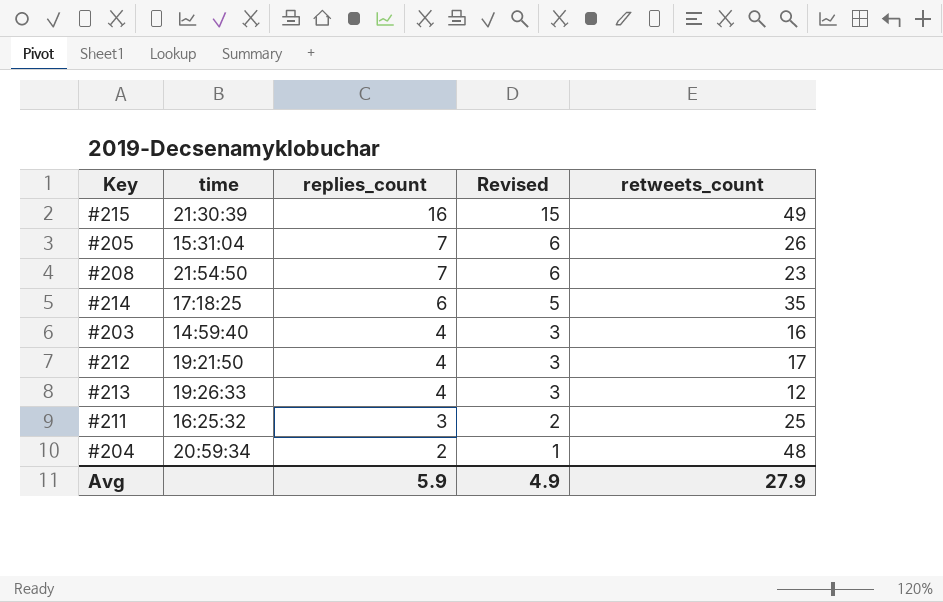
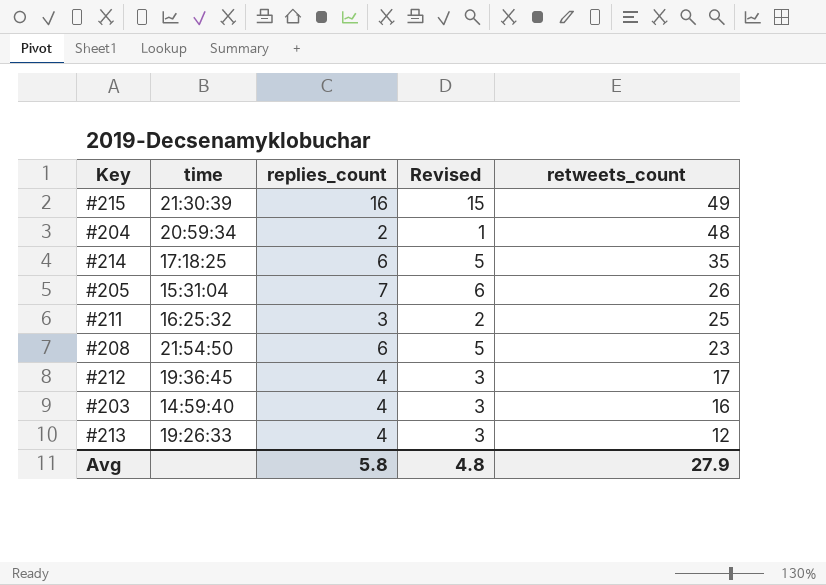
row order: replies_count descending -> retweets_count descending
#208 | replies_count: 7 -> 6
#208 | Revised: 6 -> 5
#212 | time: 19:21:50 -> 19:36:45
Avg | replies_count: 5.9 -> 5.8
Avg | Revised: 4.9 -> 4.8

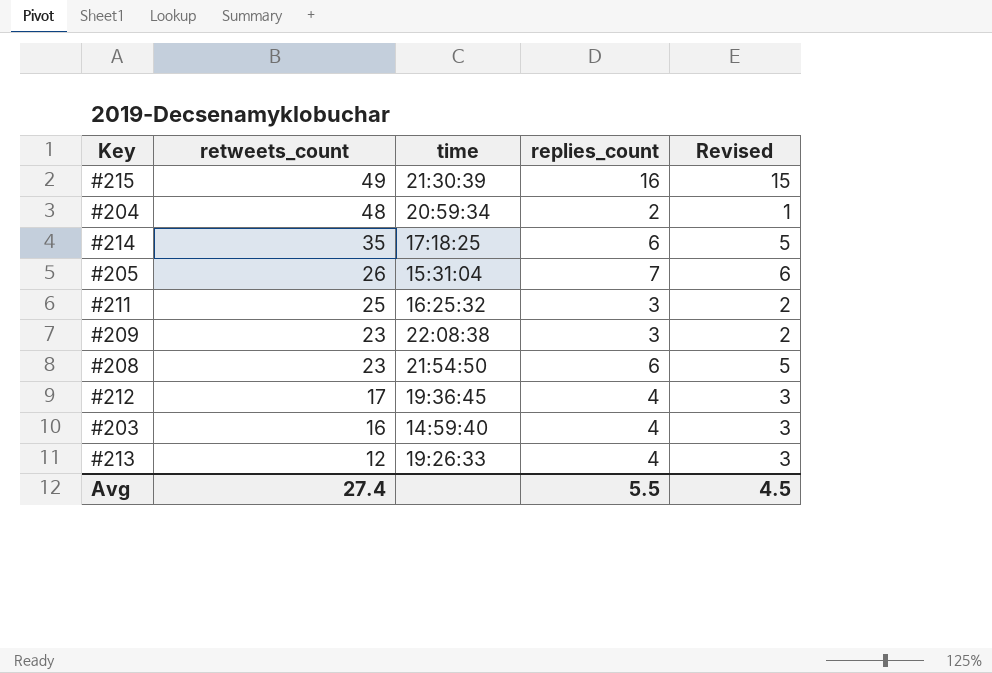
column retweets_count | position: 5 -> 2
row #209: none -> 23 | 22:08:38 | 3 | 2
Avg | retweets_count: 27.9 -> 27.4
Avg | replies_count: 5.8 -> 5.5
Avg | Revised: 4.8 -> 4.5

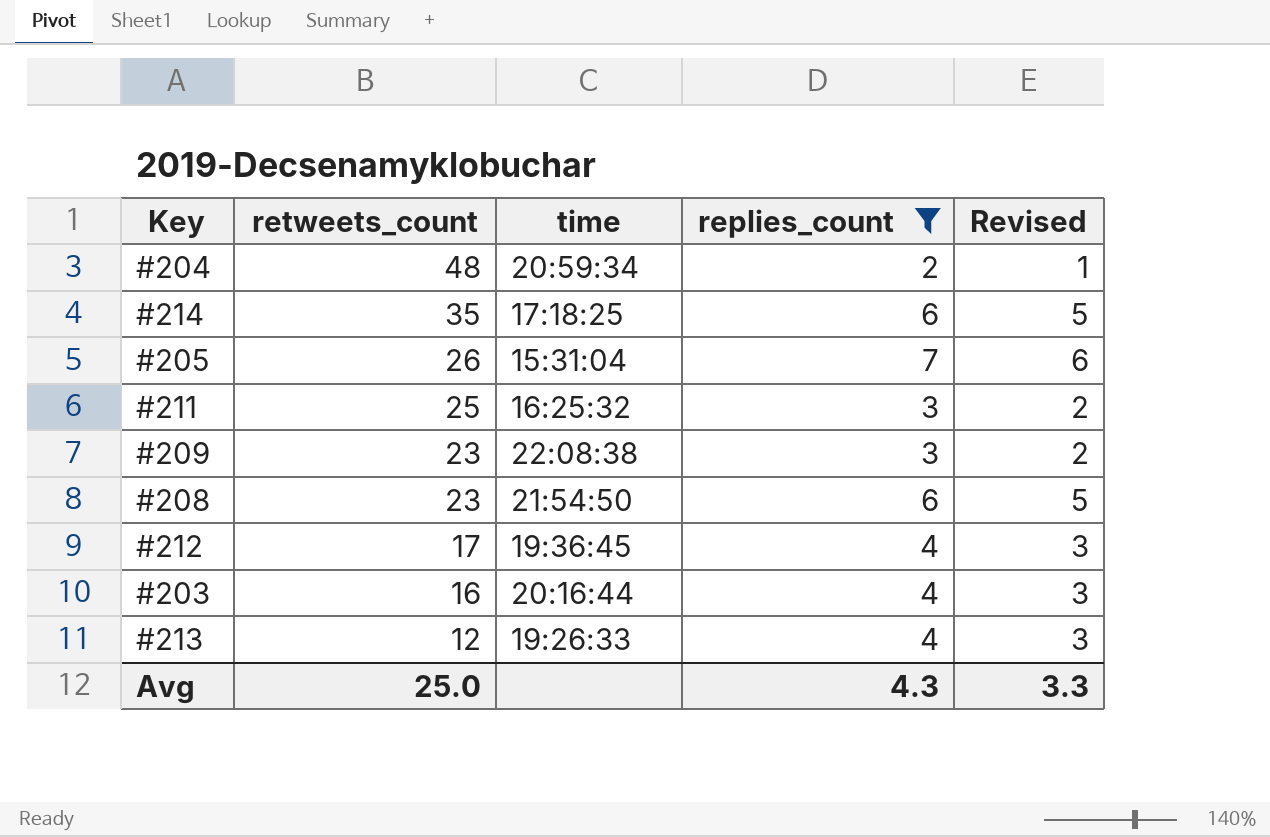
filter: none -> replies_count != 16
#203 | time: 14:59:40 -> 20:16:44
Avg | retweets_count: 27.4 -> 25.0
Avg | replies_count: 5.5 -> 4.3
Avg | Revised: 4.5 -> 3.3

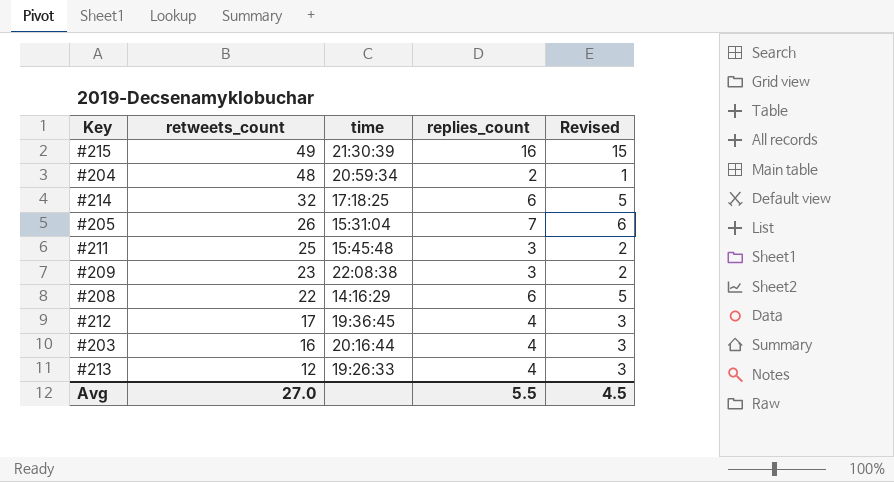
filter: replies_count != 16 -> none
#214 | retweets_count: 35 -> 32
#211 | time: 16:25:32 -> 15:45:48
#208 | retweets_count: 23 -> 22
#208 | time: 21:54:50 -> 14:16:29
Avg | retweets_count: 25.0 -> 27.0
Avg | replies_count: 4.3 -> 5.5
Avg | Revised: 3.3 -> 4.5

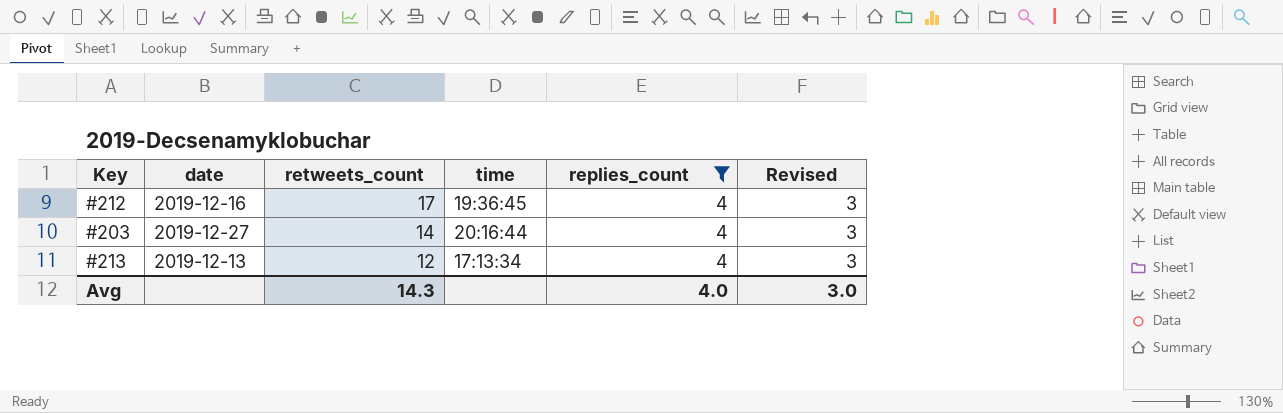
filter: none -> replies_count = 4
column date | position: none -> 2
#203 | retweets_count: 16 -> 14
#213 | time: 19:26:33 -> 17:13:34
Avg | retweets_count: 27.0 -> 14.3
Avg | replies_count: 5.5 -> 4.0
Avg | Revised: 4.5 -> 3.0

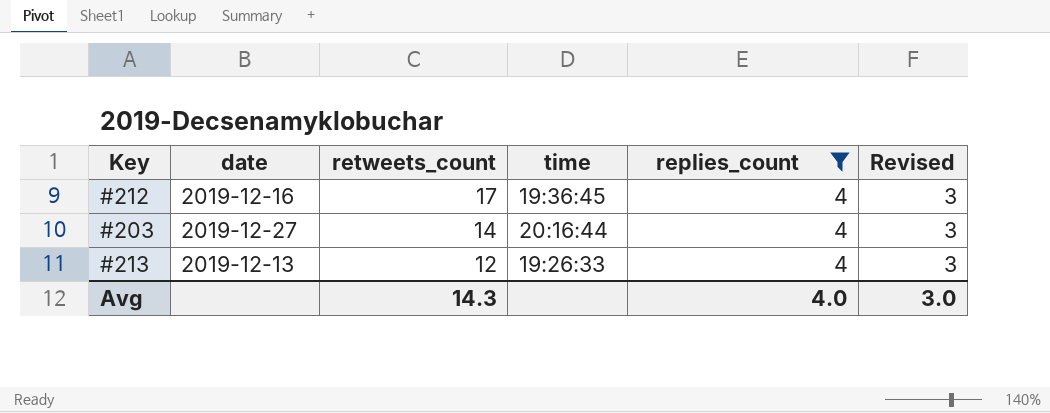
#213 | time: 17:13:34 -> 19:26:33

